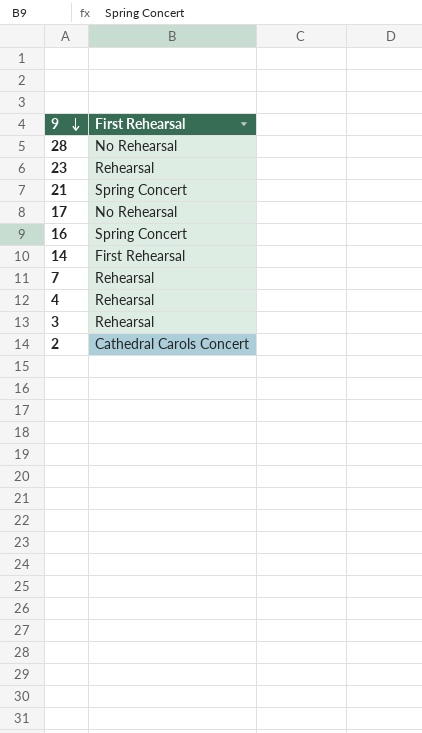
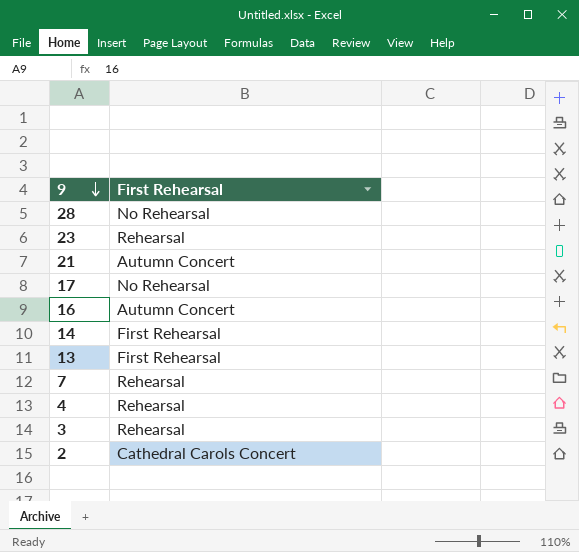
21 | First Rehearsal: Spring Concert -> Autumn Concert
16 | First Rehearsal: Spring Concert -> Autumn Concert
row 13: none -> First Rehearsal

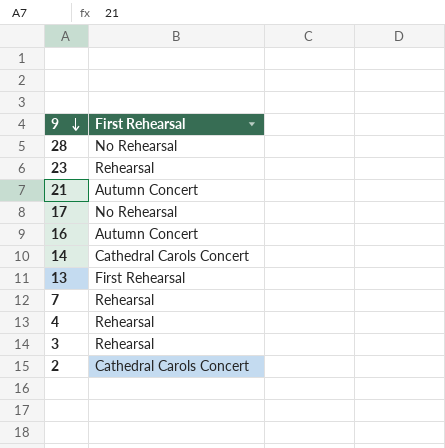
14 | First Rehearsal: First Rehearsal -> Cathedral Carols Concert

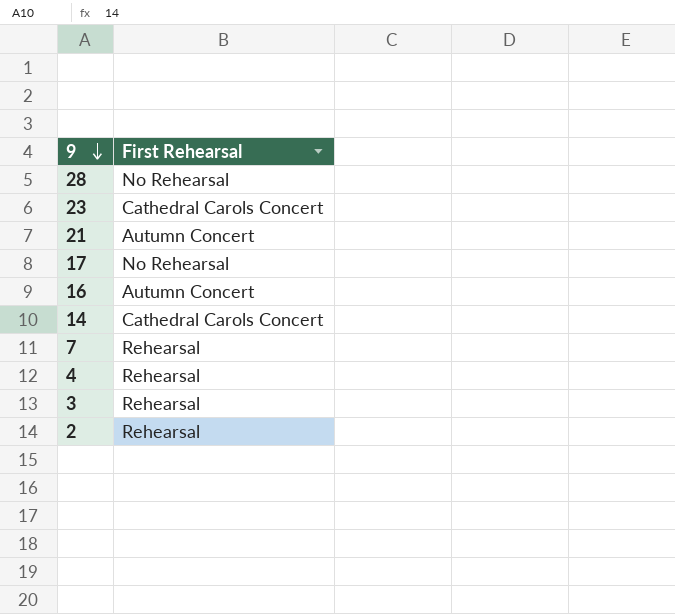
row 13: First Rehearsal -> none
23 | First Rehearsal: Rehearsal -> Cathedral Carols Concert
2 | First Rehearsal: Cathedral Carols Concert -> Rehearsal

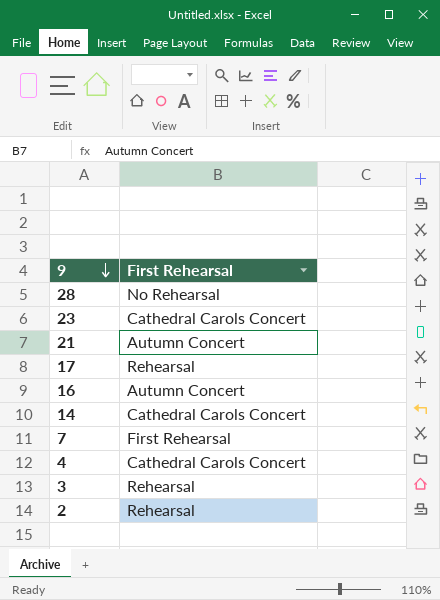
17 | First Rehearsal: No Rehearsal -> Rehearsal
7 | First Rehearsal: Rehearsal -> First Rehearsal
4 | First Rehearsal: Rehearsal -> Cathedral Carols Concert

